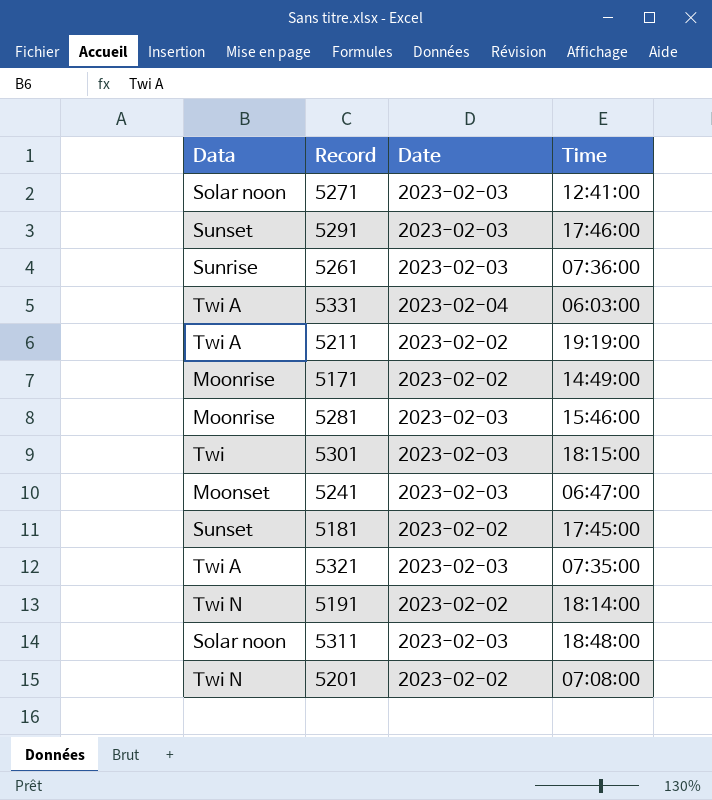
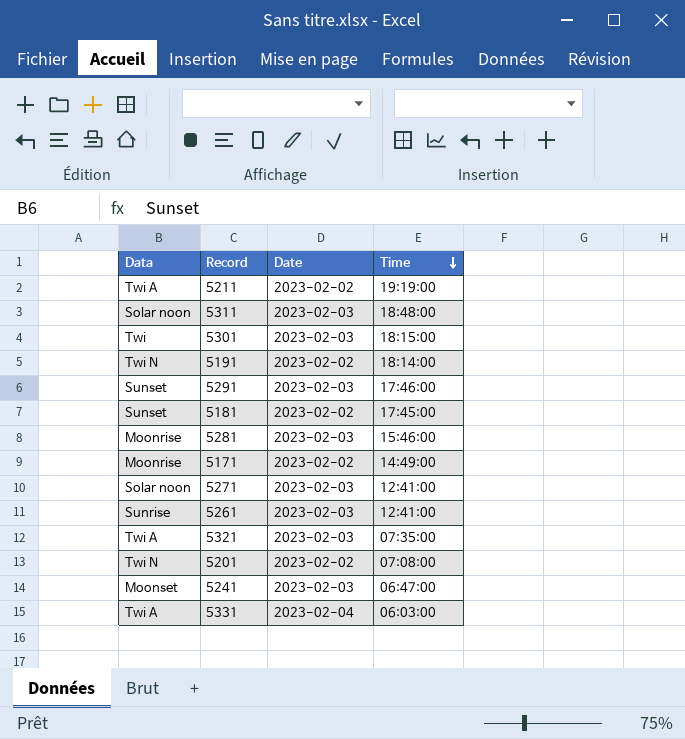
row order: none -> Time descending
5261 | Time: 07:36:00 -> 12:41:00

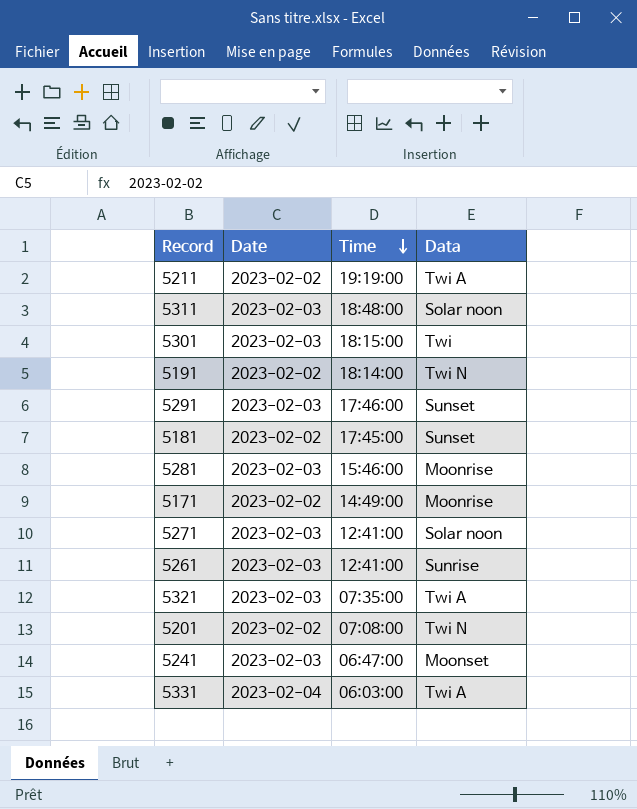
column Data | position: 1 -> 4

